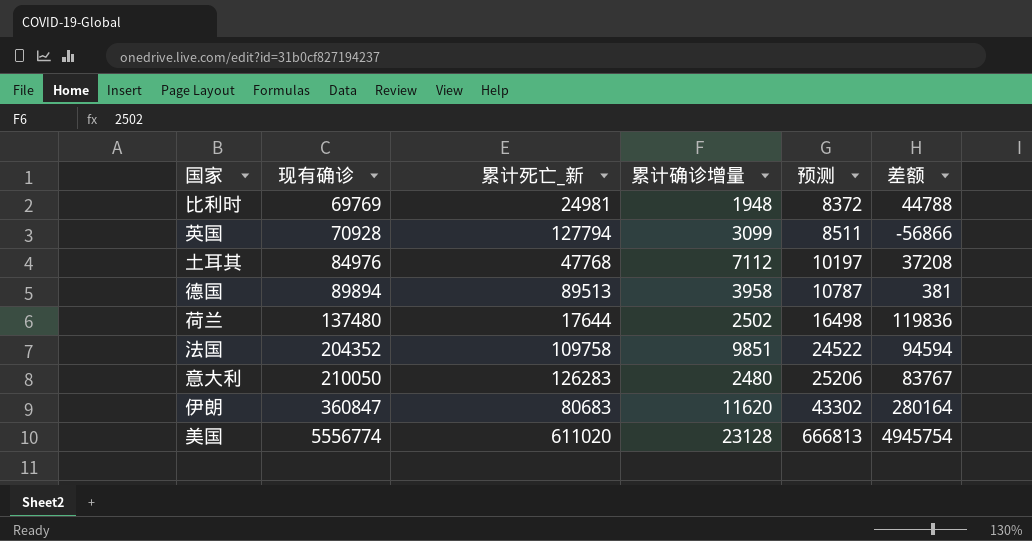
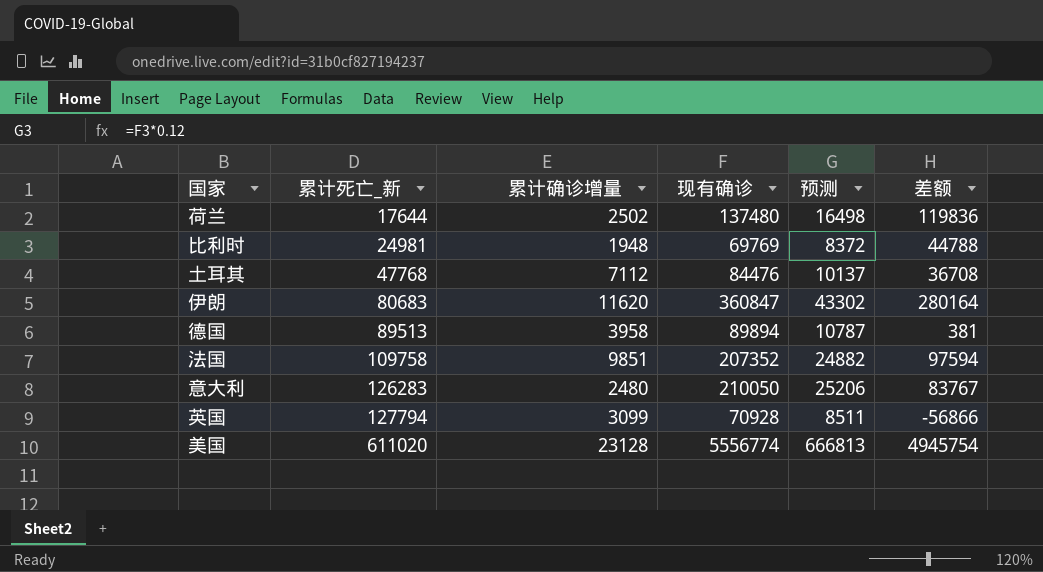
row order: 现有确诊 ascending -> 累计死亡_新 ascending
column 现有确诊 | position: 2 -> 4
土耳其 | 现有确诊: 84976 -> 84476
土耳其 | 预测: 10197 -> 10137
土耳其 | 差额: 37208 -> 36708
法国 | 现有确诊: 204352 -> 207352
法国 | 预测: 24522 -> 24882
法国 | 差额: 94594 -> 97594

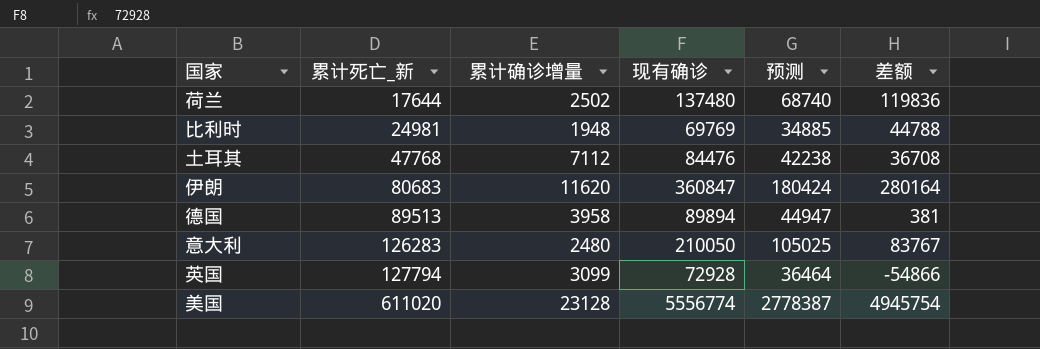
column 预测 | formula: [现有确诊] * 0.12 -> [现有确诊] * 0.5
row 法国: 109758 | 9851 | 207352 | 24882 | 97594 -> none
英国 | 现有确诊: 70928 -> 72928
英国 | 差额: -56866 -> -54866

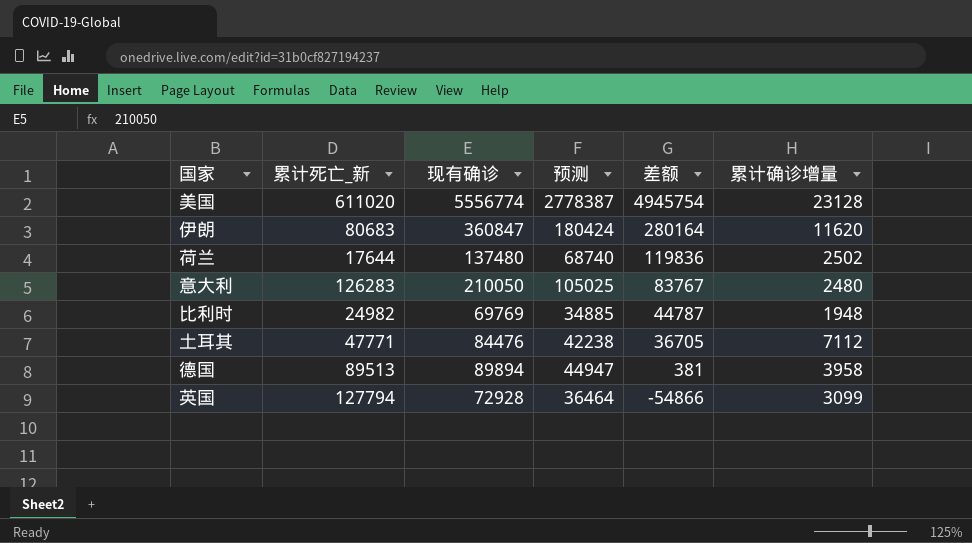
row order: 累计死亡_新 ascending -> 差额 descending
column 累计确诊增量 | position: 3 -> 6
比利时 | 累计死亡_新: 24981 -> 24982
比利时 | 差额: 44788 -> 44787
土耳其 | 累计死亡_新: 47768 -> 47771
土耳其 | 差额: 36708 -> 36705

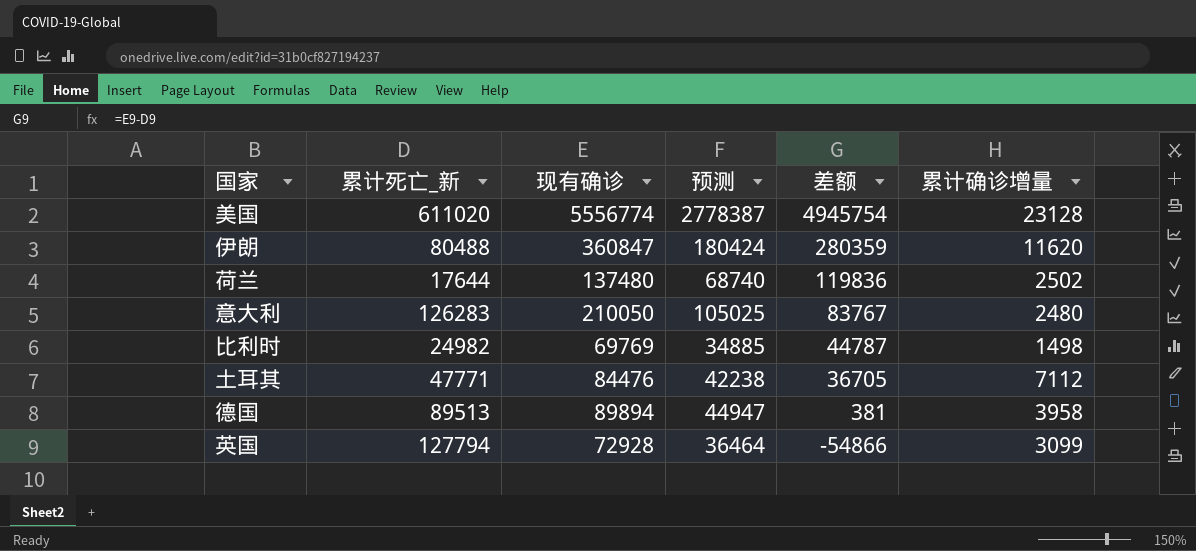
伊朗 | 累计死亡_新: 80683 -> 80488
伊朗 | 差额: 280164 -> 280359
比利时 | 累计确诊增量: 1948 -> 1498

